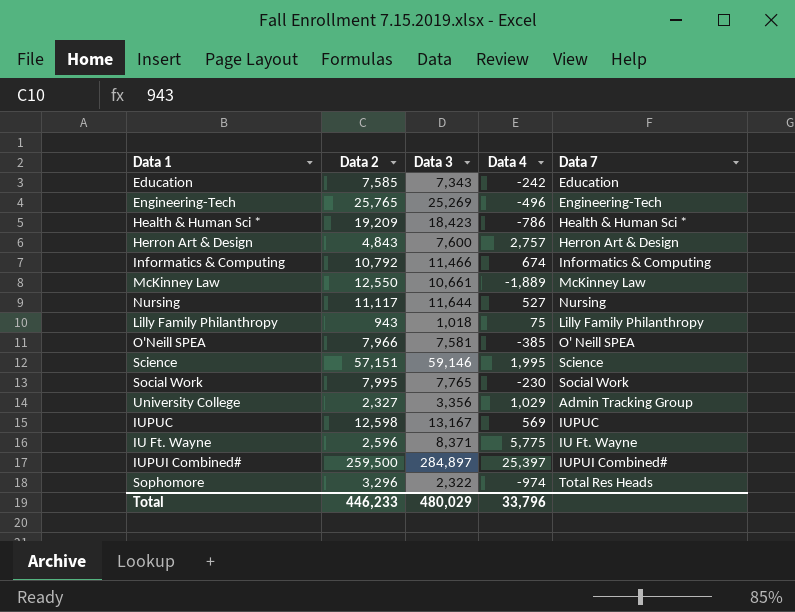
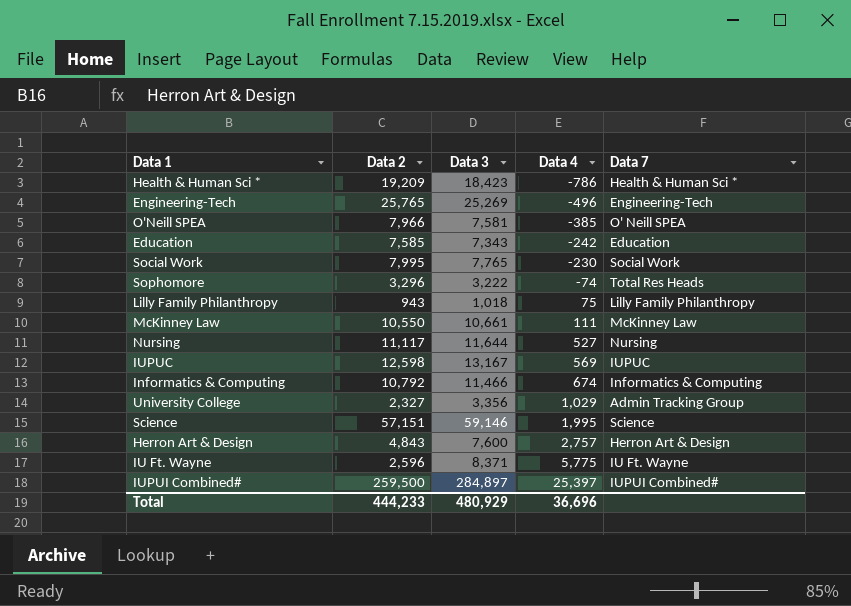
row order: none -> Data 4 ascending
Sophomore | Data 3: 2,322 -> 3,222
Sophomore | Data 4: -974 -> -74
McKinney Law | Data 2: 12,550 -> 10,550
McKinney Law | Data 4: -1,889 -> 111
Total | Data 2: 446,233 -> 444,233
Total | Data 3: 480,029 -> 480,929
Total | Data 4: 33,796 -> 36,696

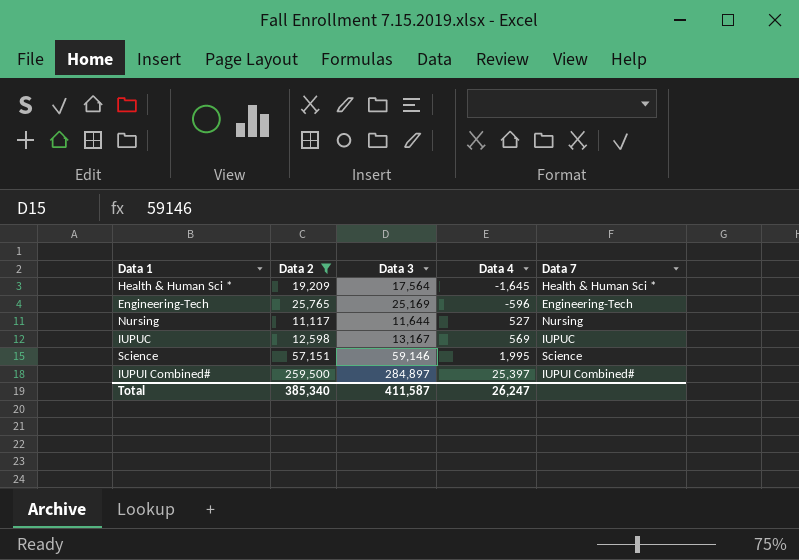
filter: none -> Data 2 >= 11,117
Health & Human Sci * | Data 3: 18,423 -> 17,564
Health & Human Sci * | Data 4: -786 -> -1,645
Engineering-Tech | Data 3: 25,269 -> 25,169
Engineering-Tech | Data 4: -496 -> -596
Total | Data 2: 444,233 -> 385,340
Total | Data 3: 480,929 -> 411,587
Total | Data 4: 36,696 -> 26,247

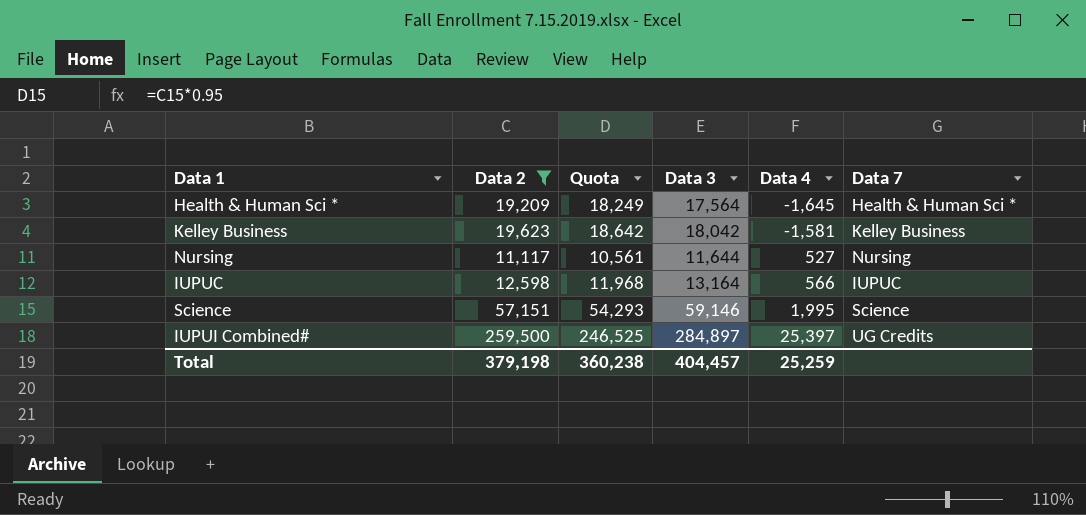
column Quota | formula: none -> [Data 2] * 0.95
row Engineering-Tech: 25,765 | 25,169 | -596 | Engineering-Tech -> none
row Kelley Business: none -> 19,623 | 18,642 | 18,042 | -1,581 | Kelley Business
IUPUC | Data 3: 13,167 -> 13,164
IUPUC | Data 4: 569 -> 566
IUPUI Combined# | Data 7: IUPUI Combined# -> UG Credits
Total | Data 2: 385,340 -> 379,198
Total | Data 3: 411,587 -> 404,457
Total | Data 4: 26,247 -> 25,259

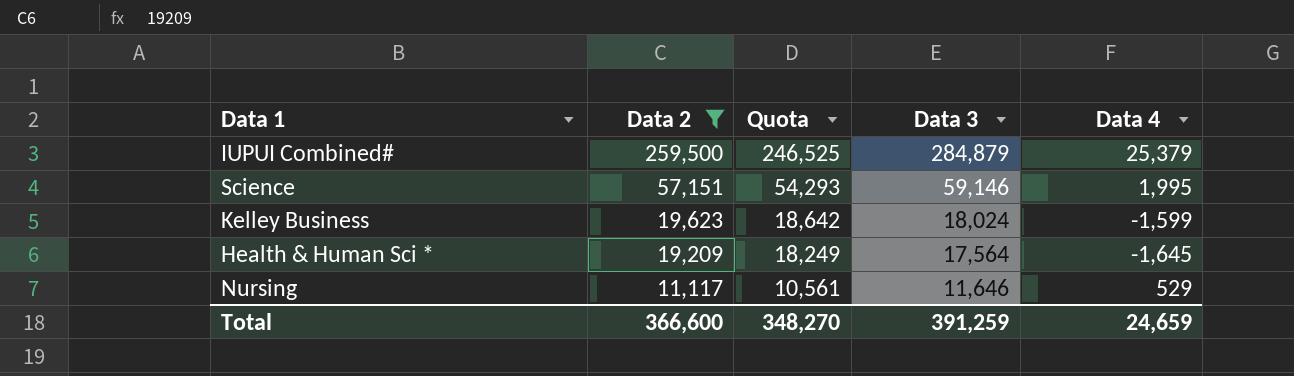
row order: Data 4 ascending -> Data 2 descending
column Data 7 | position: 6 -> none
row IUPUC: 12,598 | 11,968 | 13,164 | 566 | IUPUC -> none
IUPUI Combined# | Data 3: 284,897 -> 284,879
IUPUI Combined# | Data 4: 25,397 -> 25,379
Kelley Business | Data 3: 18,042 -> 18,024
Kelley Business | Data 4: -1,581 -> -1,599
Nursing | Data 3: 11,644 -> 11,646
Nursing | Data 4: 527 -> 529
Total | Data 2: 379,198 -> 366,600
Total | Quota: 360,238 -> 348,270
Total | Data 3: 404,457 -> 391,259
Total | Data 4: 25,259 -> 24,659

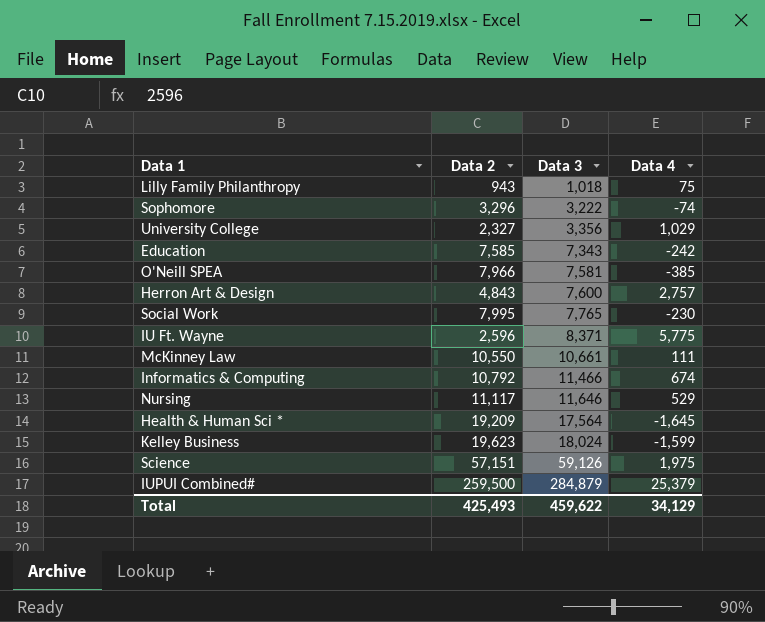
filter: Data 2 >= 11,117 -> none
row order: Data 2 descending -> Data 3 ascending
column Quota | formula: [Data 2] * 0.95 -> none
Science | Data 3: 59,146 -> 59,126
Science | Data 4: 1,995 -> 1,975
Total | Data 2: 366,600 -> 425,493
Total | Data 3: 391,259 -> 459,622
Total | Data 4: 24,659 -> 34,129

